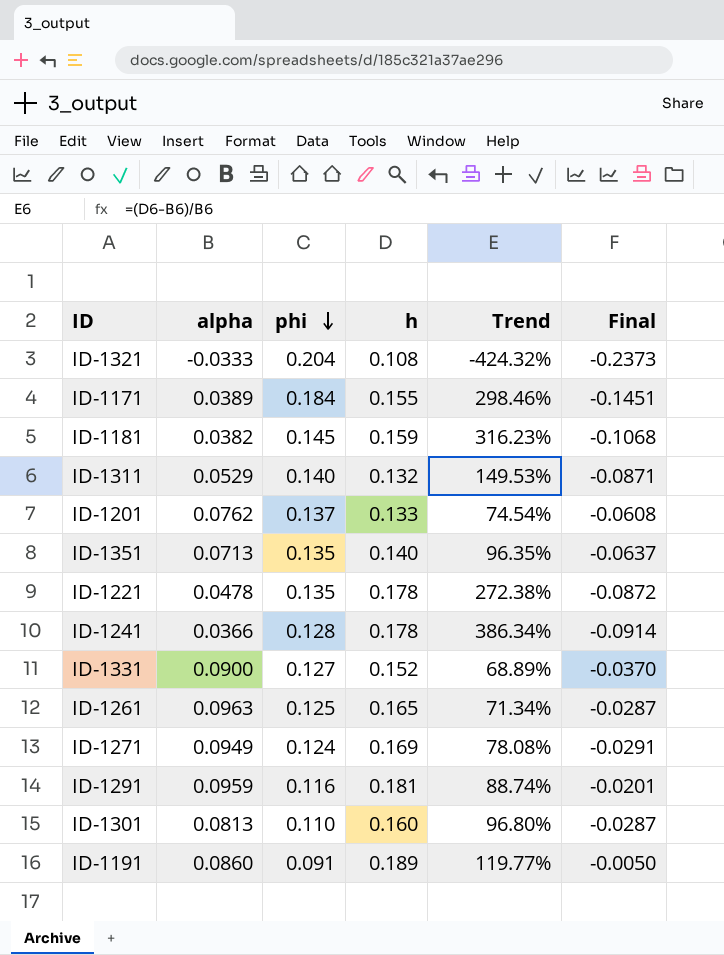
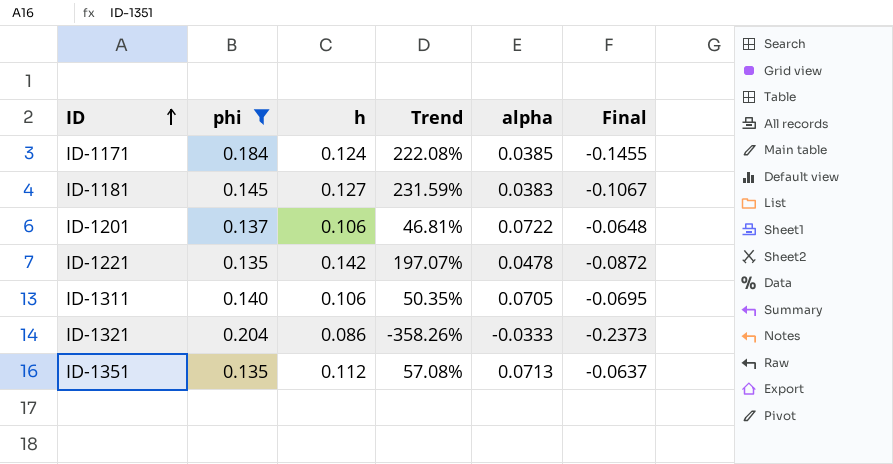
filter: none -> phi >= 0.135
row order: phi descending -> ID ascending
column alpha | position: 2 -> 5
ID-1171 | h: 0.155 -> 0.124
ID-1171 | Trend: 298.46% -> 222.08%
ID-1171 | alpha: 0.0389 -> 0.0385
ID-1171 | Final: -0.1451 -> -0.1455
ID-1181 | h: 0.159 -> 0.127
ID-1181 | Trend: 316.23% -> 231.59%
ID-1181 | alpha: 0.0382 -> 0.0383
ID-1181 | Final: -0.1068 -> -0.1067
ID-1201 | h: 0.133 -> 0.106
ID-1201 | Trend: 74.54% -> 46.81%
ID-1201 | alpha: 0.0762 -> 0.0722
ID-1201 | Final: -0.0608 -> -0.0648
ID-1221 | h: 0.178 -> 0.142
ID-1221 | Trend: 272.38% -> 197.07%
ID-1311 | h: 0.132 -> 0.106
ID-1311 | Trend: 149.53% -> 50.35%
ID-1311 | alpha: 0.0529 -> 0.0705
ID-1311 | Final: -0.0871 -> -0.0695
ID-1321 | h: 0.108 -> 0.086
ID-1321 | Trend: -424.32% -> -358.26%
ID-1351 | h: 0.140 -> 0.112
ID-1351 | Trend: 96.35% -> 57.08%

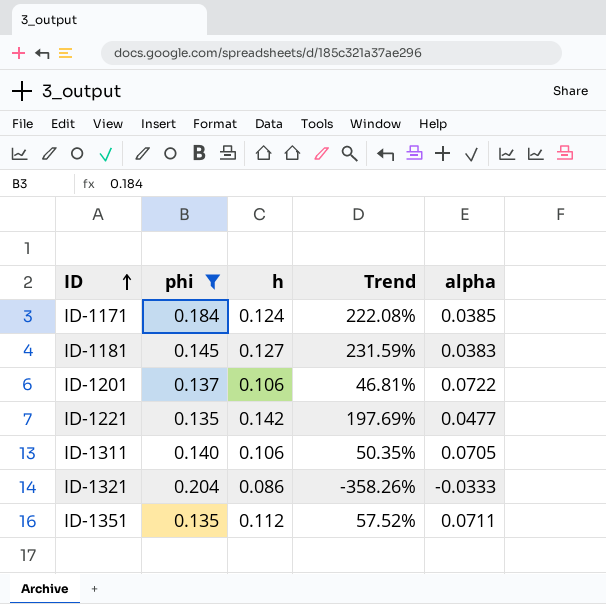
column Final | formula: [alpha] - [phi] -> none
ID-1221 | Trend: 197.07% -> 197.69%
ID-1221 | alpha: 0.0478 -> 0.0477
ID-1351 | Trend: 57.08% -> 57.52%
ID-1351 | alpha: 0.0713 -> 0.0711

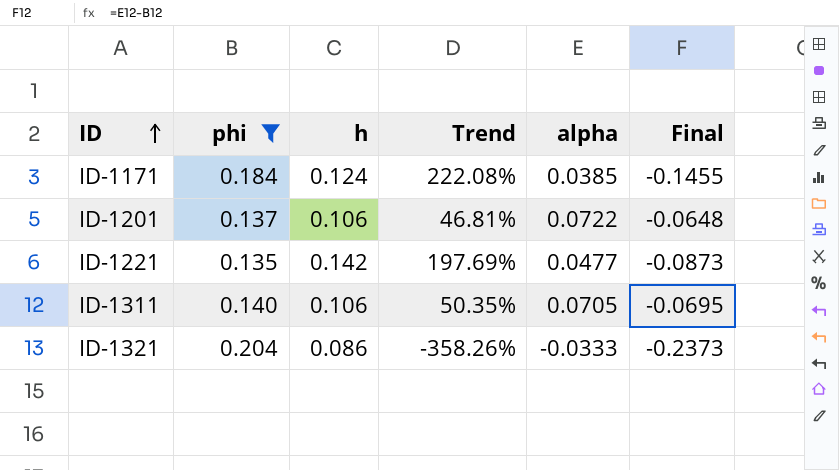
column Final | formula: none -> [alpha] - [phi]
row ID-1181: 0.145 | 0.127 | 231.59% | 0.0383 -> none
row ID-1351: 0.135 | 0.112 | 57.52% | 0.0711 -> none

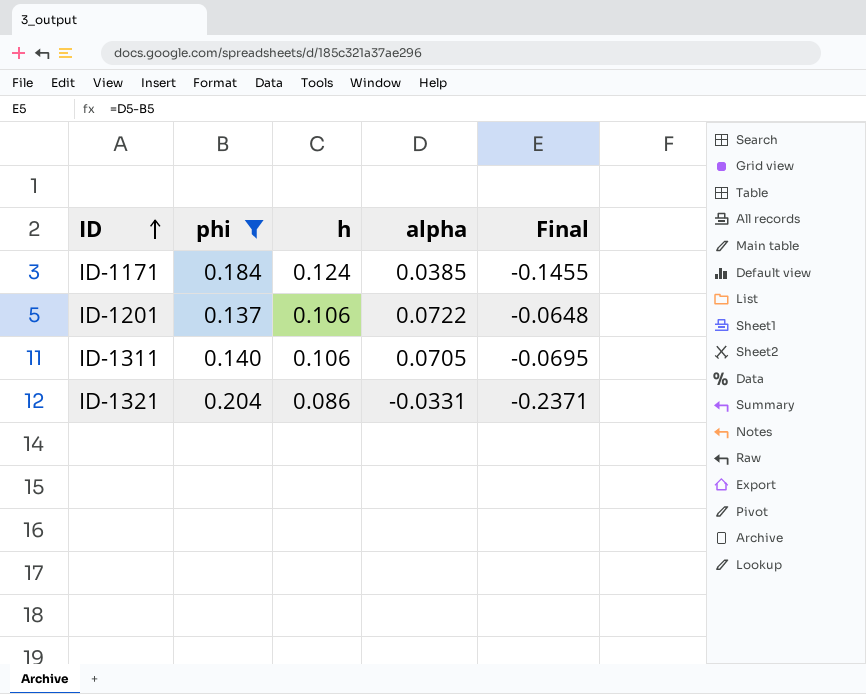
column Trend | formula: ([h] - [alpha]) / [alpha] -> none
row ID-1221: 0.135 | 0.142 | 197.69% | 0.0477 | -0.0873 -> none
ID-1321 | alpha: -0.0333 -> -0.0331
ID-1321 | Final: -0.2373 -> -0.2371

